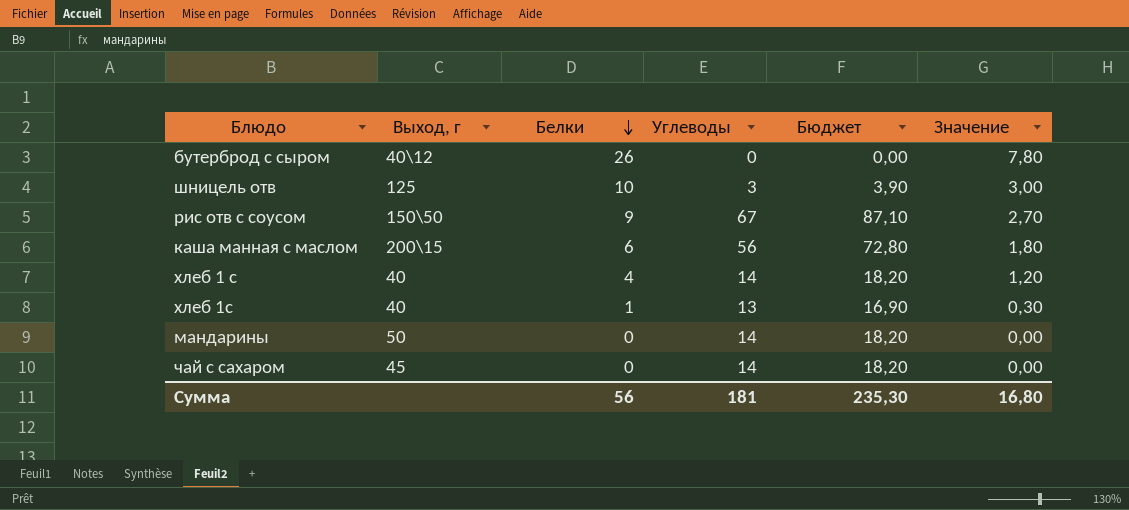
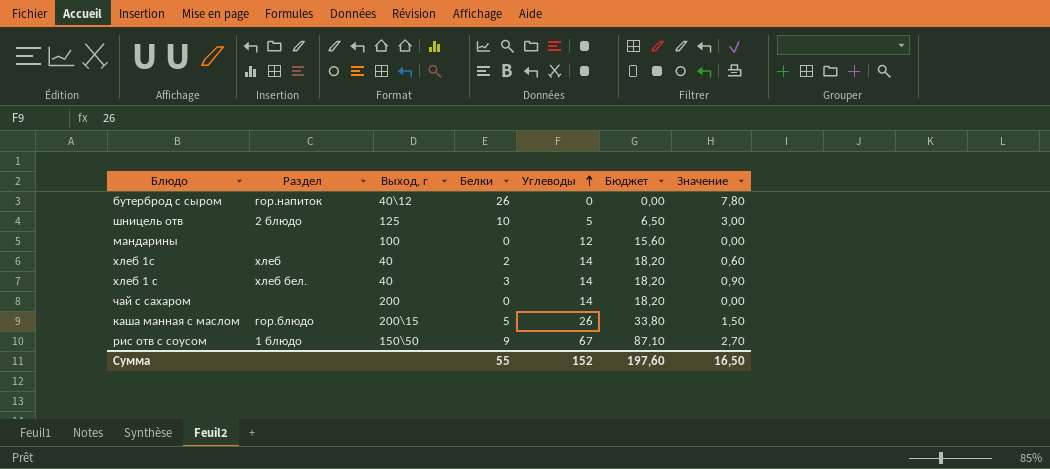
row order: Белки descending -> Углеводы ascending
column Раздел | position: none -> 2
шницель отв | Углеводы: 3 -> 5
шницель отв | Бюджет: 3,90 -> 6,50
мандарины | Выход, г: 50 -> 100
мандарины | Углеводы: 14 -> 12
мандарины | Бюджет: 18,20 -> 15,60
хлеб 1с | Белки: 1 -> 2
хлеб 1с | Углеводы: 13 -> 14
хлеб 1с | Бюджет: 16,90 -> 18,20
хлеб 1с | Значение: 0,30 -> 0,60
хлеб 1 с | Белки: 4 -> 3
хлеб 1 с | Значение: 1,20 -> 0,90
чай с сахаром | Выход, г: 45 -> 200
каша манная с маслом | Белки: 6 -> 5
каша манная с маслом | Углеводы: 56 -> 26
каша манная с маслом | Бюджет: 72,80 -> 33,80
каша манная с маслом | Значение: 1,80 -> 1,50
Сумма | Белки: 56 -> 55
Сумма | Углеводы: 181 -> 152
Сумма | Бюджет: 235,30 -> 197,60
Сумма | Значение: 16,80 -> 16,50

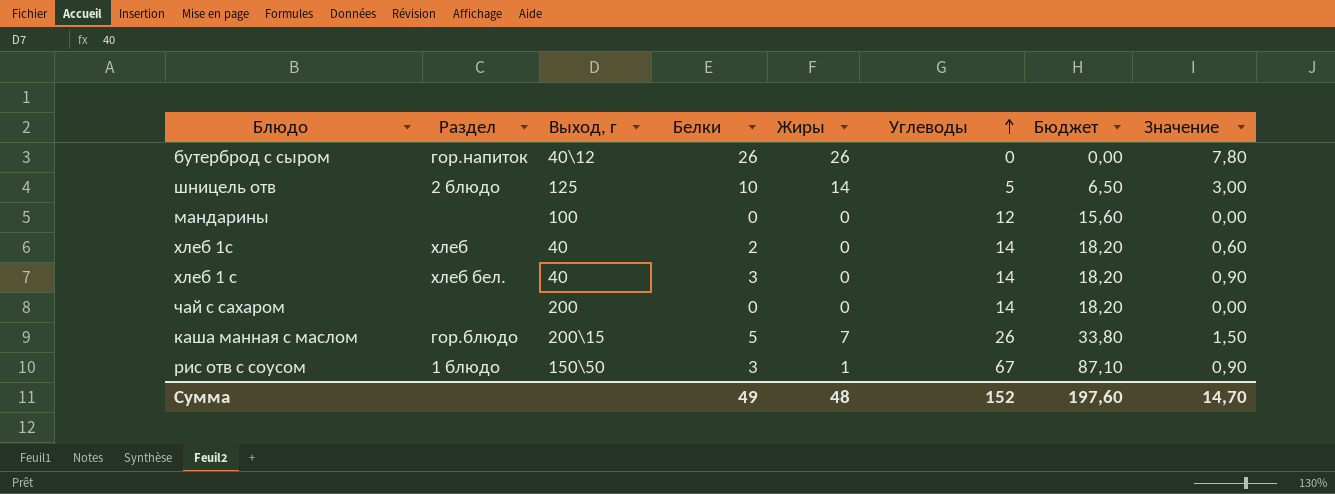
column Жиры | position: none -> 5
рис отв с соусом | Белки: 9 -> 3
рис отв с соусом | Значение: 2,70 -> 0,90
Сумма | Белки: 55 -> 49
Сумма | Значение: 16,50 -> 14,70

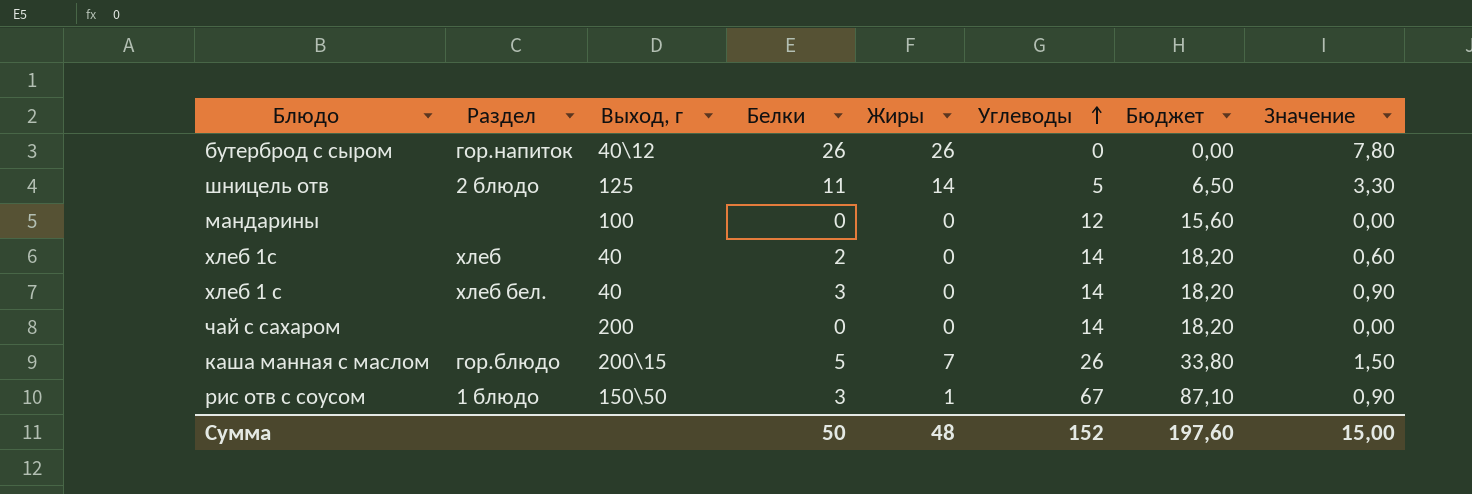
шницель отв | Белки: 10 -> 11
шницель отв | Значение: 3,00 -> 3,30
Сумма | Белки: 49 -> 50
Сумма | Значение: 14,70 -> 15,00

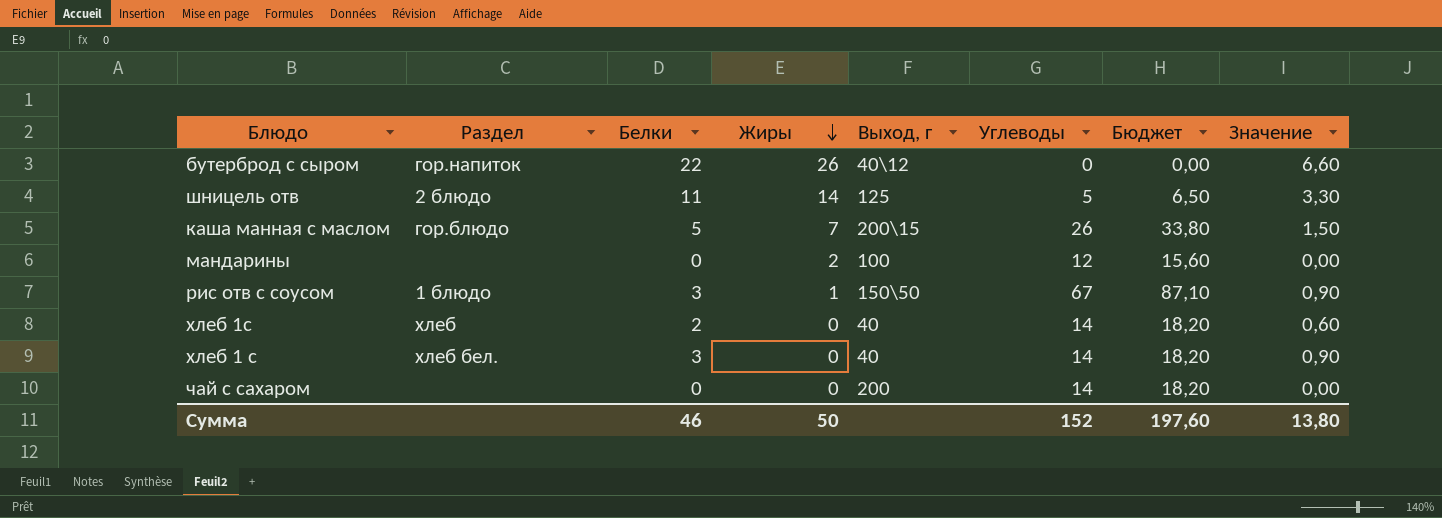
row order: Углеводы ascending -> Жиры descending
column Выход, г | position: 3 -> 5
бутерброд с сыром | Белки: 26 -> 22
бутерброд с сыром | Значение: 7,80 -> 6,60
мандарины | Жиры: 0 -> 2
Сумма | Белки: 50 -> 46
Сумма | Жиры: 48 -> 50
Сумма | Значение: 15,00 -> 13,80

